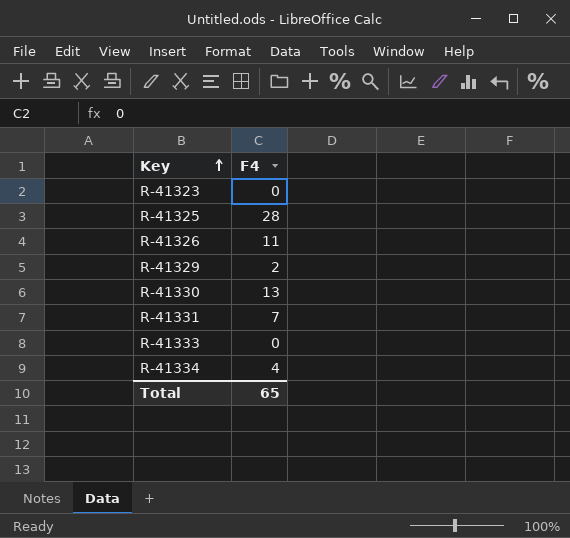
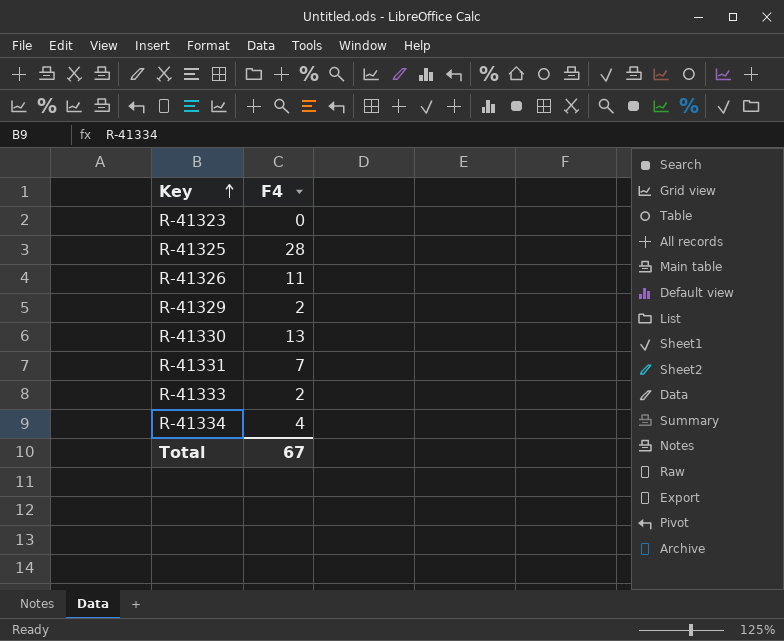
R-41333 | F4: 0 -> 2
Total | F4: 65 -> 67

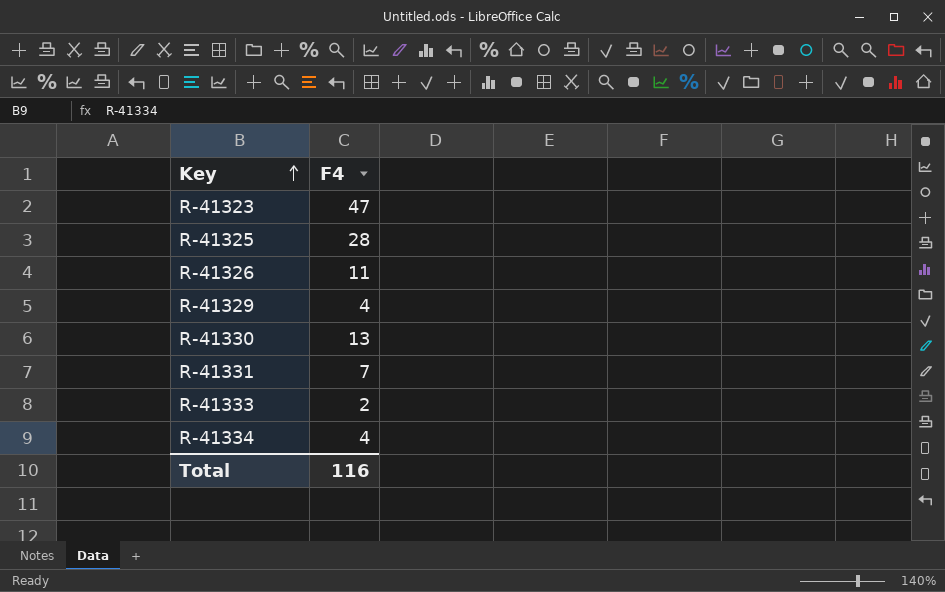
R-41323 | F4: 0 -> 47
R-41329 | F4: 2 -> 4
Total | F4: 67 -> 116

